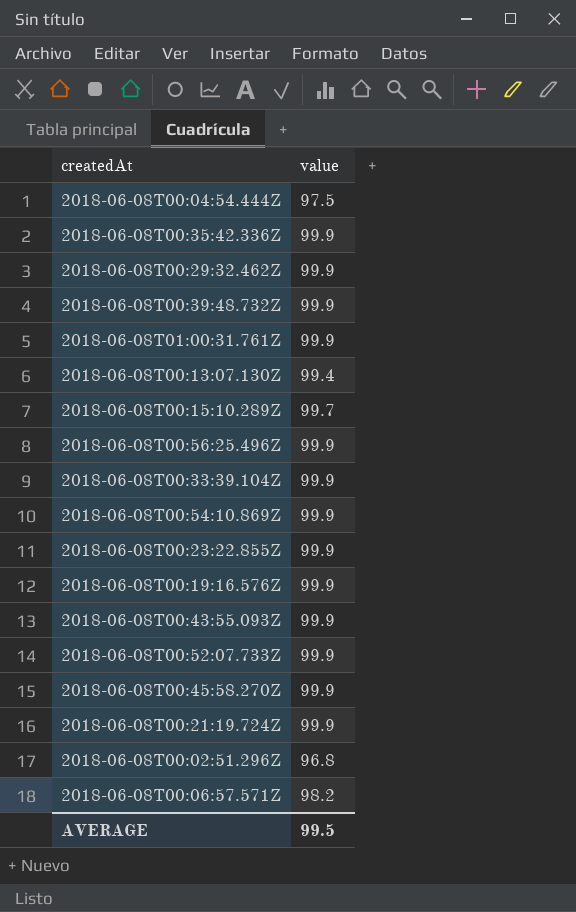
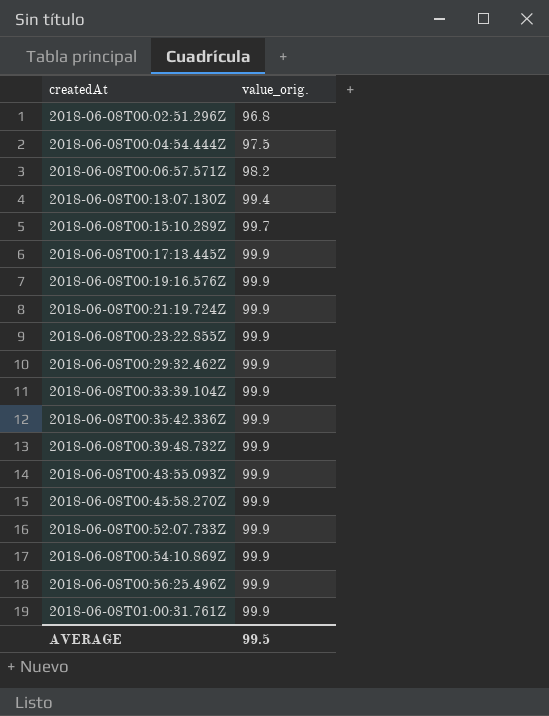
row order: none -> createdAt ascending
column name: value -> value_orig.
row 2018-06-08T00:17:13.445Z: none -> 99.9

